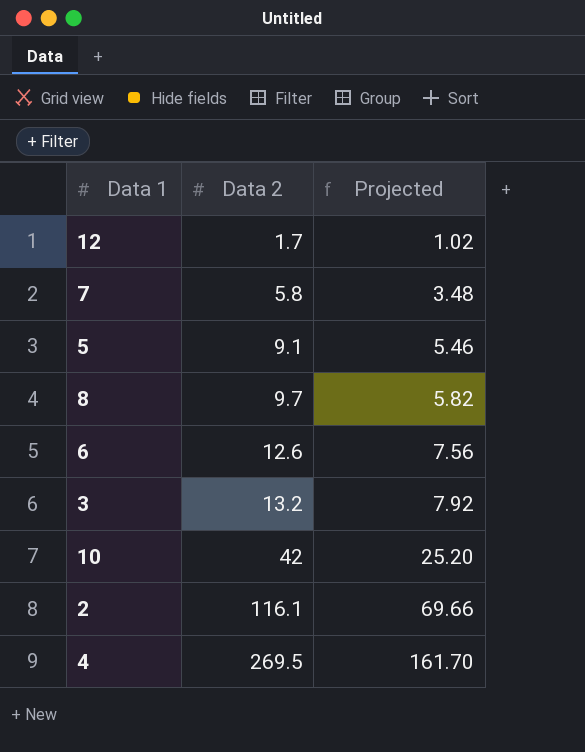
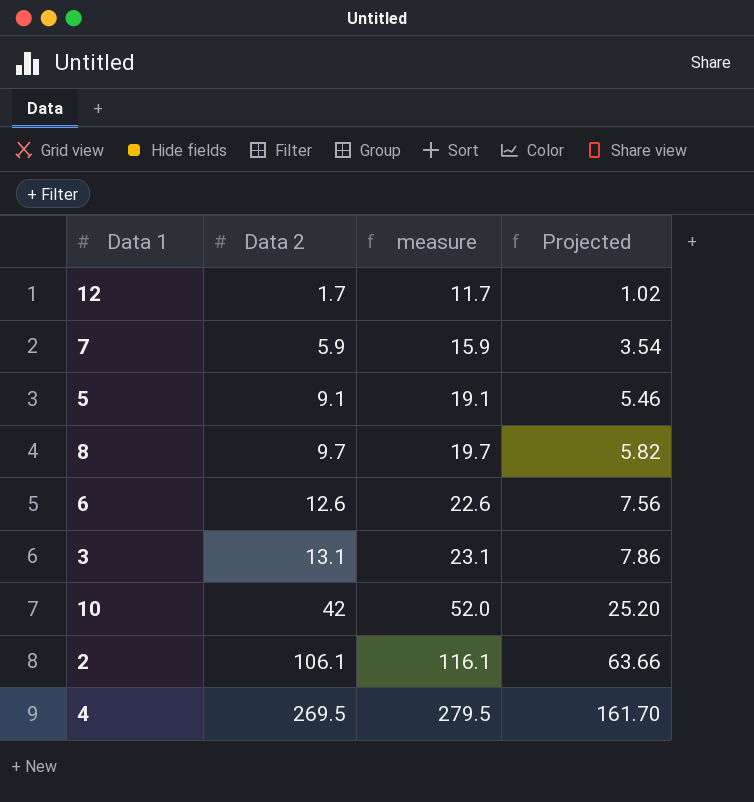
column measure | formula: none -> [Data 2] + 10
7 | Data 2: 5.8 -> 5.9
7 | Projected: 3.48 -> 3.54
3 | Data 2: 13.2 -> 13.1
3 | Projected: 7.92 -> 7.86
2 | Data 2: 116.1 -> 106.1
2 | Projected: 69.66 -> 63.66

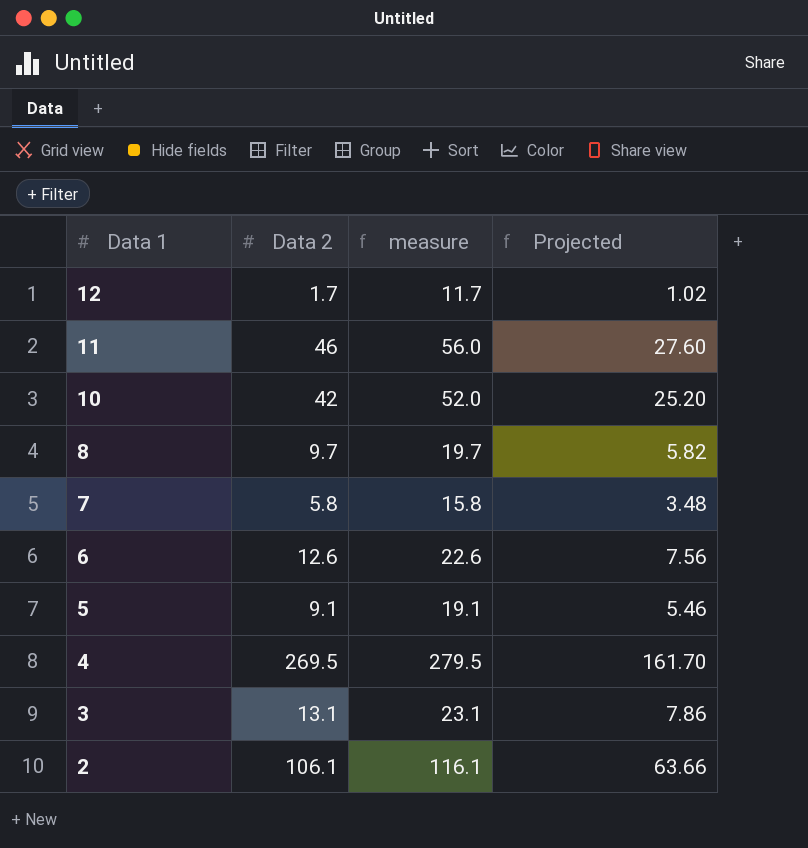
row order: Data 2 ascending -> Data 1 descending
row 11: none -> 46 | 56.0 | 27.60
7 | Data 2: 5.9 -> 5.8
7 | measure: 15.9 -> 15.8
7 | Projected: 3.54 -> 3.48

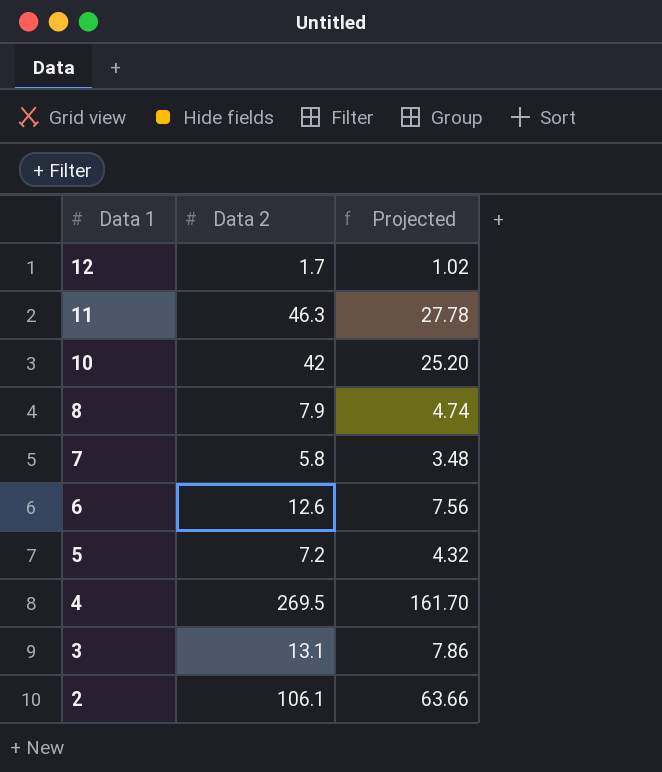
column measure | formula: [Data 2] + 10 -> none
11 | Data 2: 46 -> 46.3
11 | Projected: 27.60 -> 27.78
8 | Data 2: 9.7 -> 7.9
8 | Projected: 5.82 -> 4.74
5 | Data 2: 9.1 -> 7.2
5 | Projected: 5.46 -> 4.32

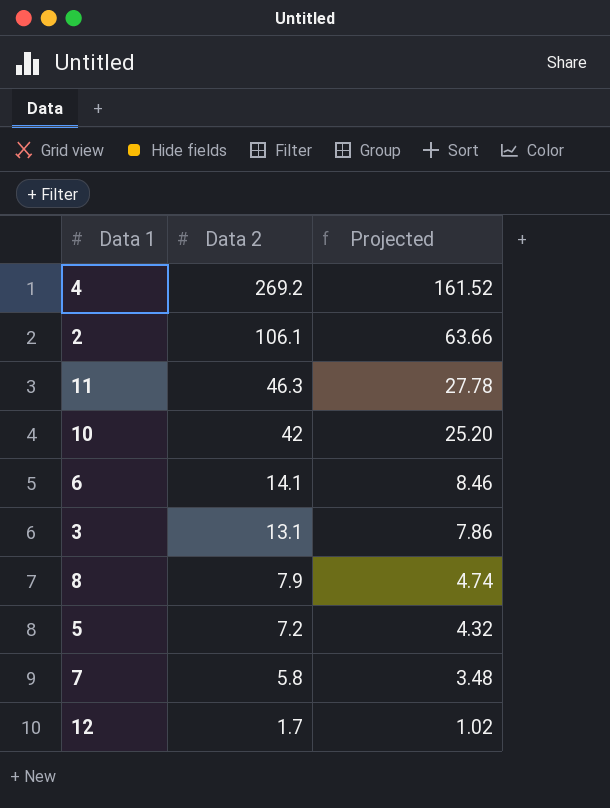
row order: Data 1 descending -> Data 2 descending
4 | Data 2: 269.5 -> 269.2
4 | Projected: 161.70 -> 161.52
6 | Data 2: 12.6 -> 14.1
6 | Projected: 7.56 -> 8.46

